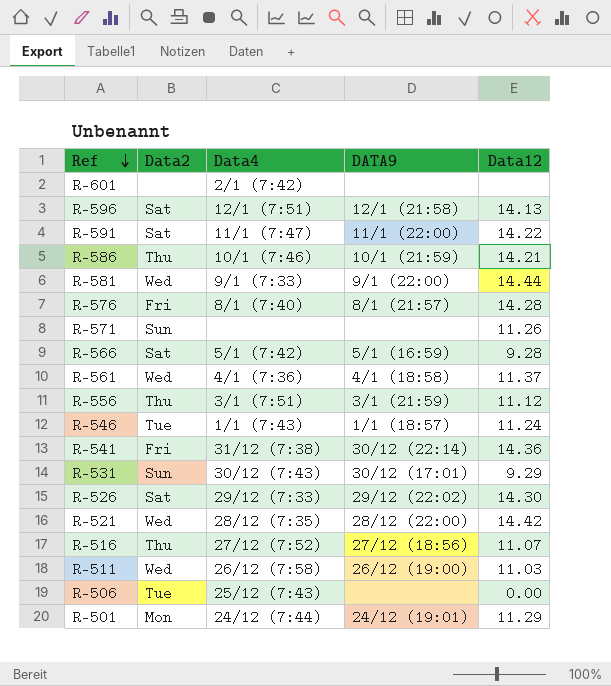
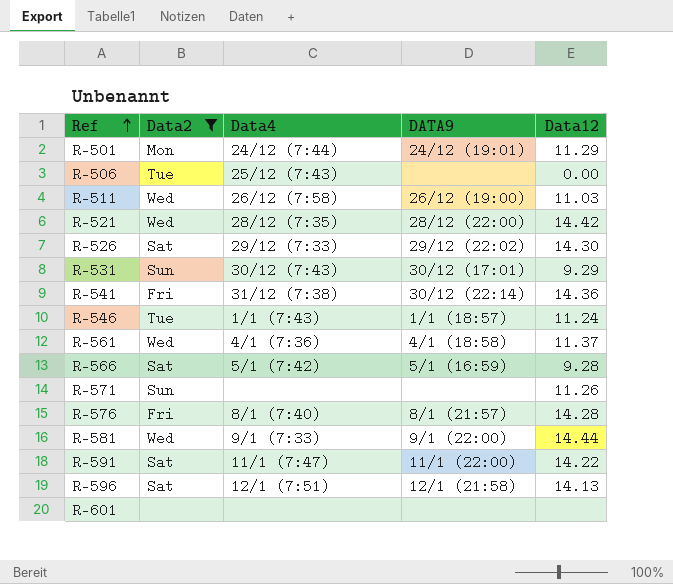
filter: none -> Data2 != Thu
row order: Ref descending -> Ref ascending
R-601 | Data4: 2/1 (7:42) -> none

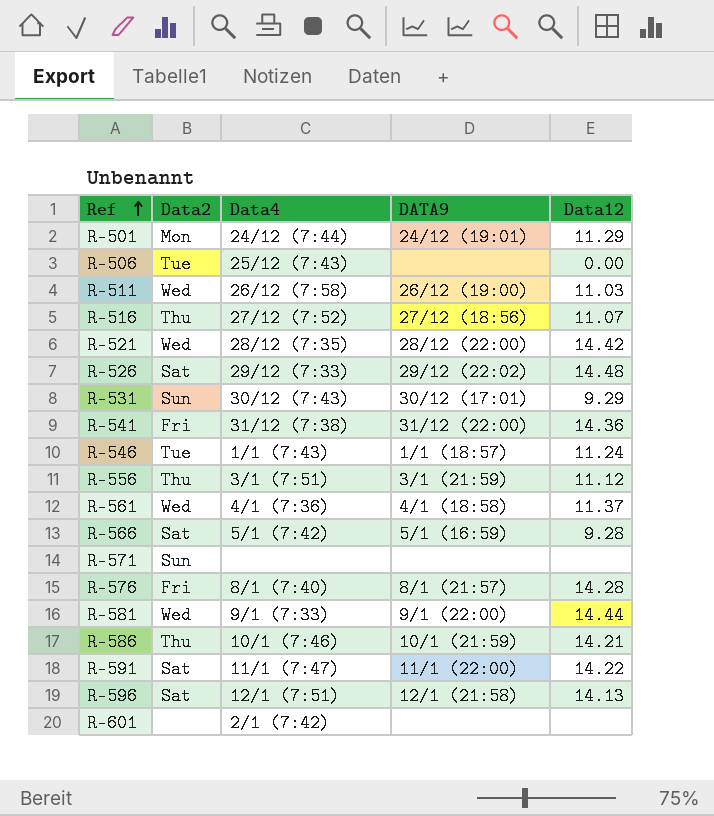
filter: Data2 != Thu -> none
R-526 | Data12: 14.30 -> 14.48
R-541 | DATA9: 30/12 (22:14) -> 31/12 (22:00)
R-571 | Data12: 11.26 -> none
R-601 | Data4: none -> 2/1 (7:42)

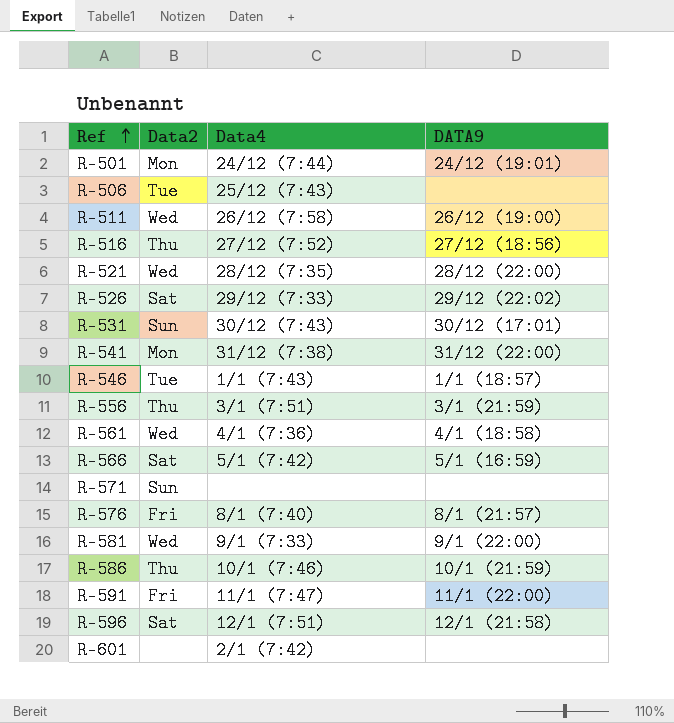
column Data12 | position: 5 -> none
R-541 | Data2: Fri -> Mon
R-591 | Data2: Sat -> Fri

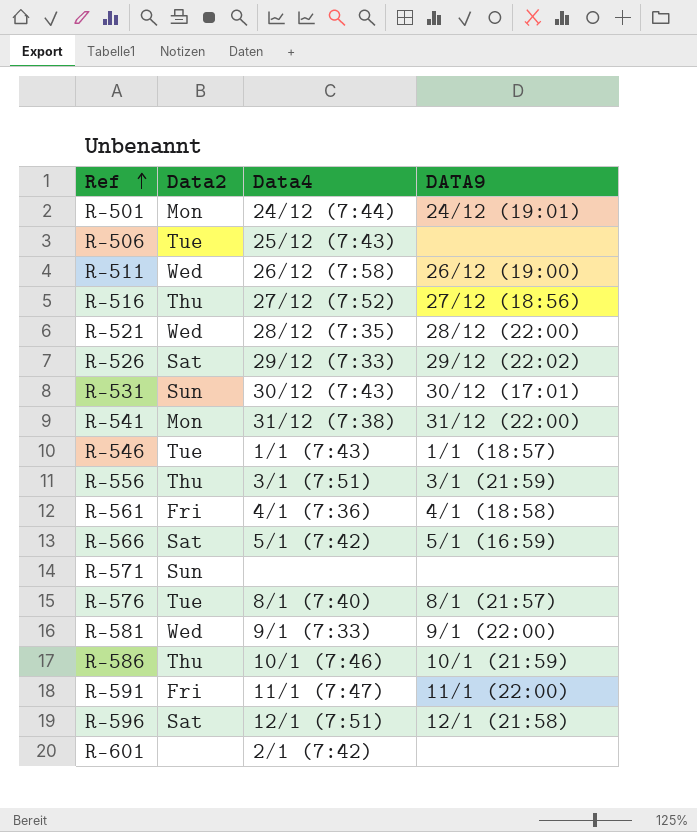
R-561 | Data2: Wed -> Fri
R-576 | Data2: Fri -> Tue

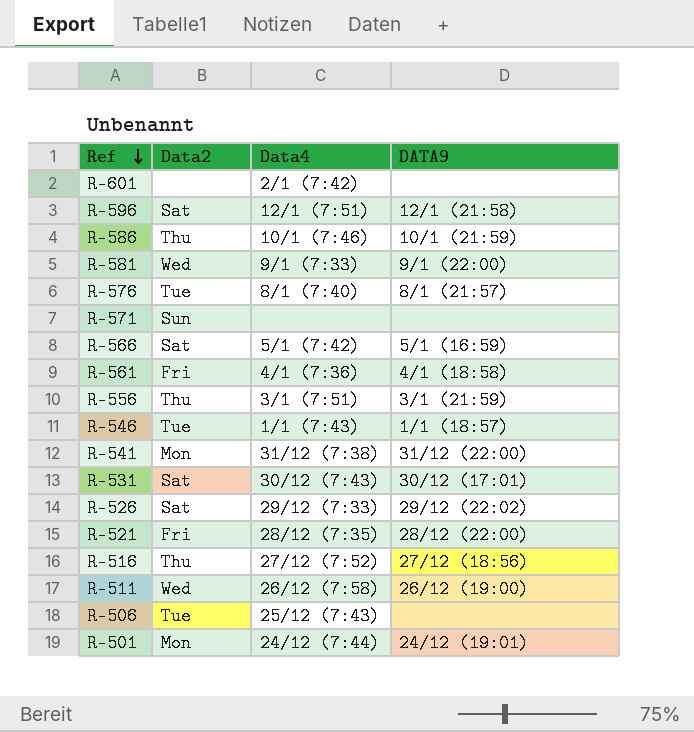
row order: Ref ascending -> Ref descending
row R-591: Fri | 11/1 (7:47) | 11/1 (22:00) -> none
R-531 | Data2: Sun -> Sat
R-521 | Data2: Wed -> Fri

